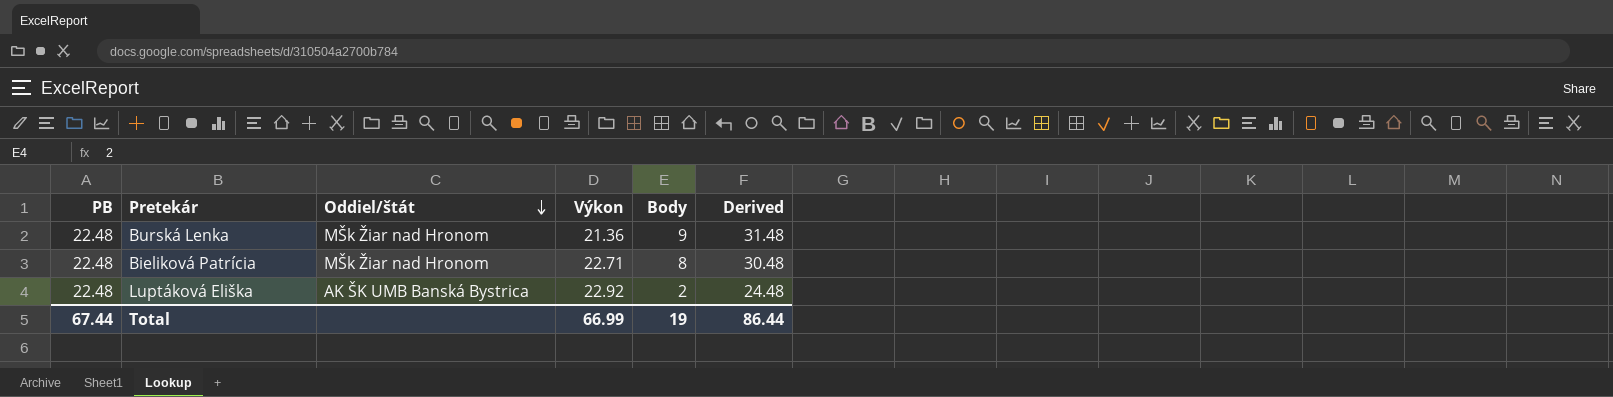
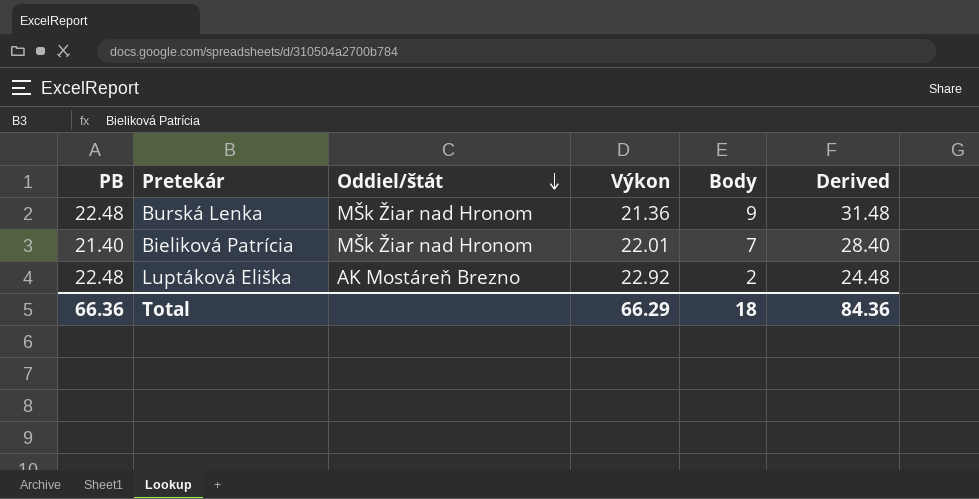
Bieliková Patrícia | PB: 22.48 -> 21.40
Bieliková Patrícia | Výkon: 22.71 -> 22.01
Bieliková Patrícia | Body: 8 -> 7
Bieliková Patrícia | Derived: 30.48 -> 28.40
Luptáková Eliška | Oddiel/štát: AK ŠK UMB Banská Bystrica -> AK Mostáreň Brezno
Total | PB: 67.44 -> 66.36
Total | Výkon: 66.99 -> 66.29
Total | Body: 19 -> 18
Total | Derived: 86.44 -> 84.36

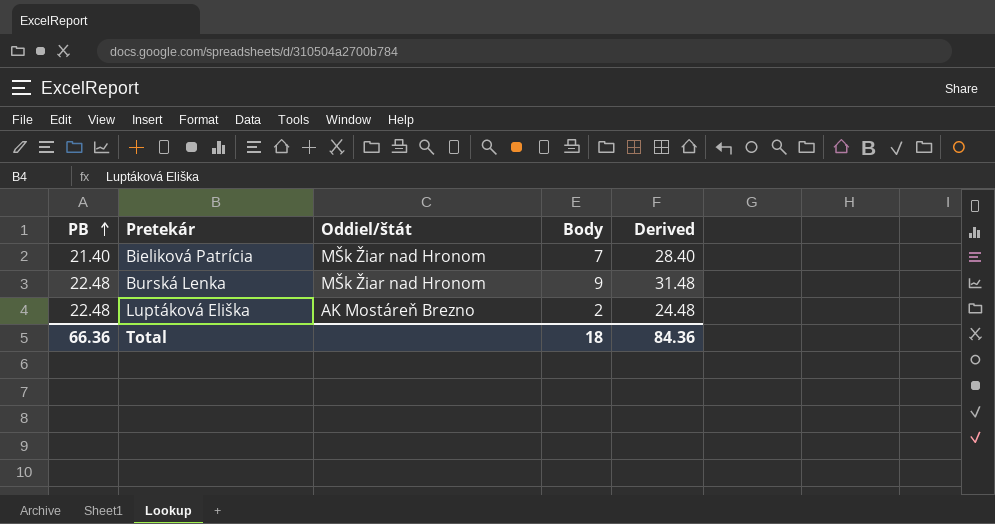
row order: Oddiel/štát descending -> PB ascending
column Výkon | position: 4 -> none

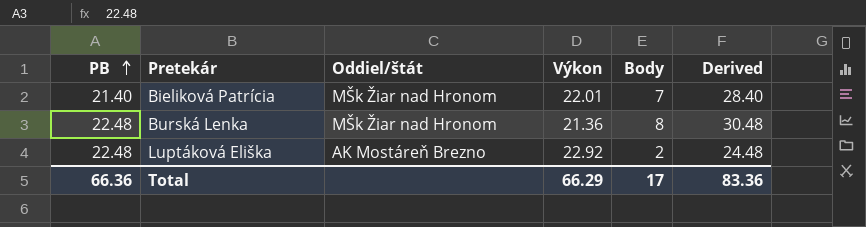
column Výkon | position: none -> 4
Burská Lenka | Body: 9 -> 8
Burská Lenka | Derived: 31.48 -> 30.48
Total | Body: 18 -> 17
Total | Derived: 84.36 -> 83.36

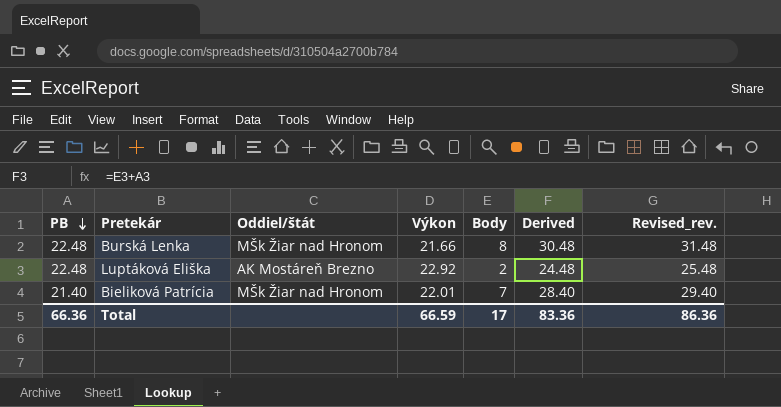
row order: PB ascending -> PB descending
column Revised_rev. | formula: none -> [Derived] + 1
Burská Lenka | Výkon: 21.36 -> 21.66
Total | Výkon: 66.29 -> 66.59

